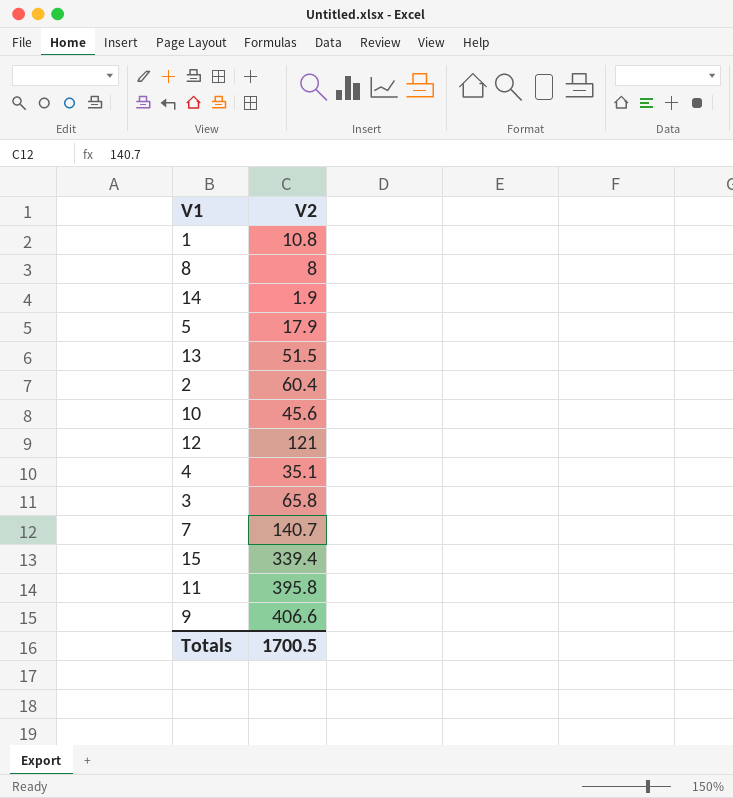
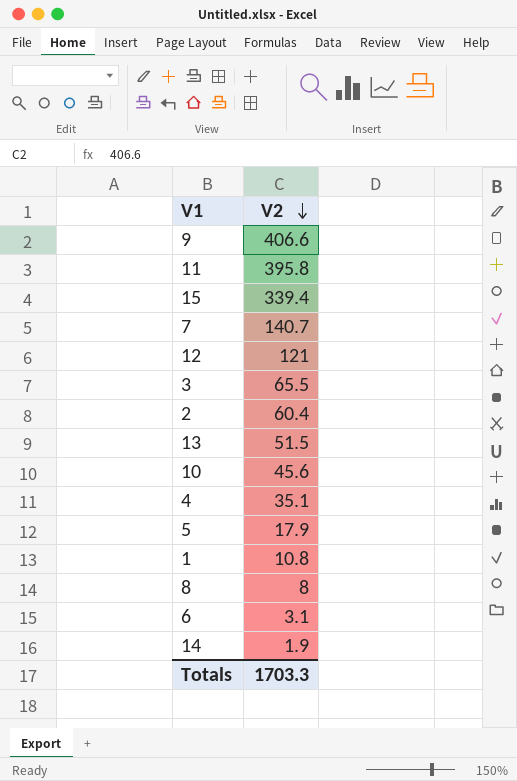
row order: none -> V2 descending
3 | V2: 65.8 -> 65.5
row 6: none -> 3.1
Totals | V2: 1700.5 -> 1703.3

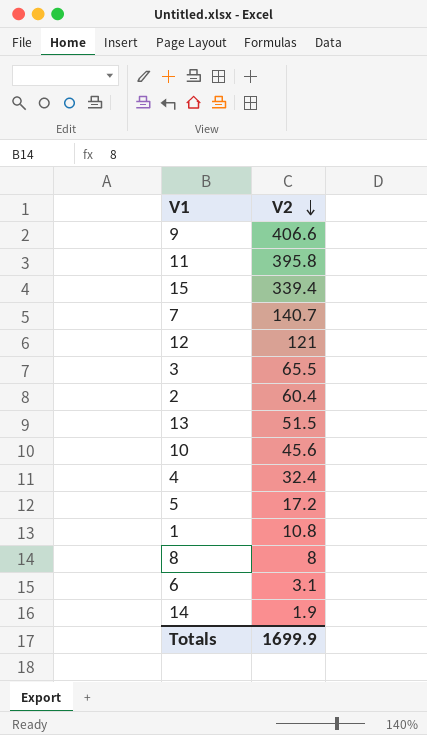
4 | V2: 35.1 -> 32.4
5 | V2: 17.9 -> 17.2
Totals | V2: 1703.3 -> 1699.9

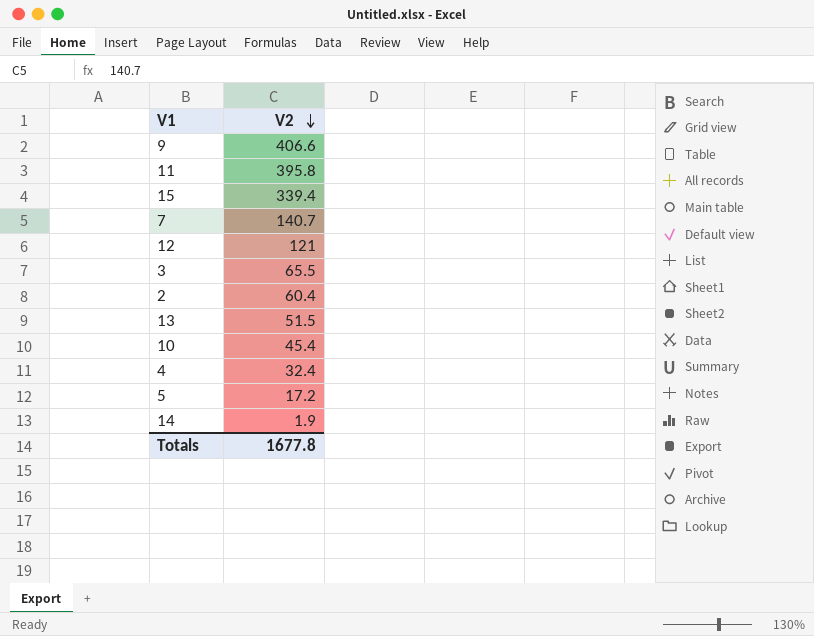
row 1: 10.8 -> none
row 8: 8 -> none
row 6: 3.1 -> none
10 | V2: 45.6 -> 45.4
Totals | V2: 1699.9 -> 1677.8

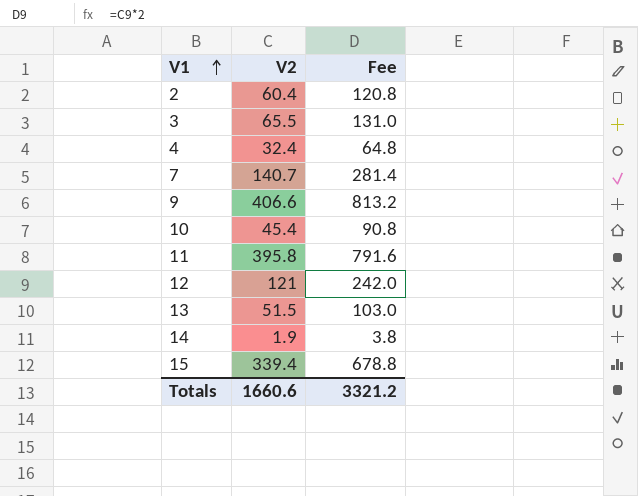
row order: V2 descending -> V1 ascending
column Fee | formula: none -> [V2] * 2
row 5: 17.2 -> none
Totals | V2: 1677.8 -> 1660.6

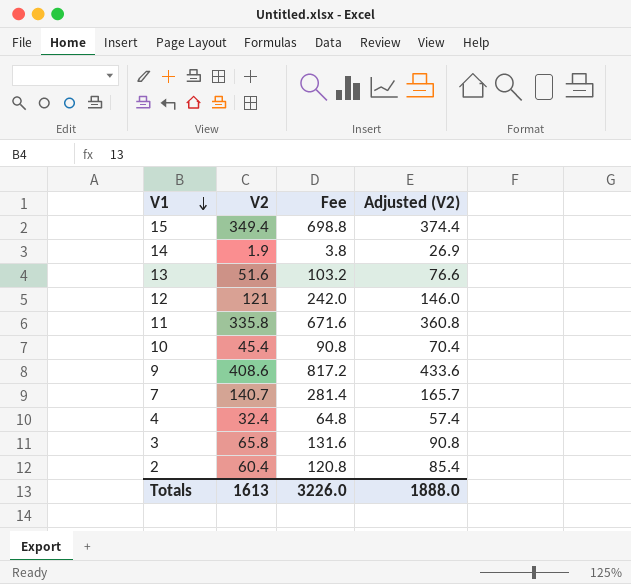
row order: V1 ascending -> V1 descending
column Adjusted (V2) | formula: none -> [V2] + 25
15 | V2: 339.4 -> 349.4
15 | Fee: 678.8 -> 698.8
13 | V2: 51.5 -> 51.6
13 | Fee: 103.0 -> 103.2
11 | V2: 395.8 -> 335.8
11 | Fee: 791.6 -> 671.6
9 | V2: 406.6 -> 408.6
9 | Fee: 813.2 -> 817.2
3 | V2: 65.5 -> 65.8
3 | Fee: 131.0 -> 131.6
Totals | V2: 1660.6 -> 1613
Totals | Fee: 3321.2 -> 3226.0

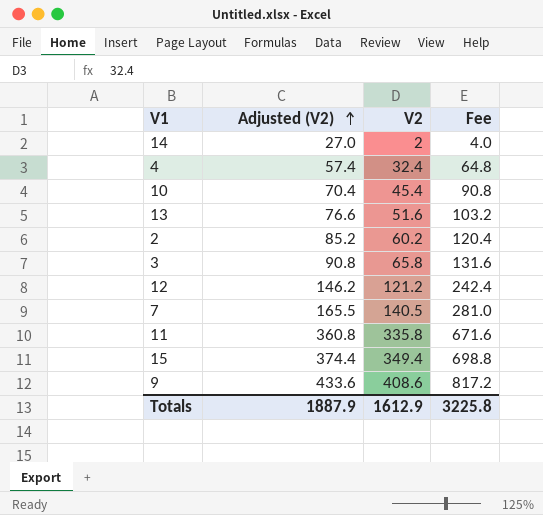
row order: V1 descending -> Adjusted (V2) ascending
column Adjusted (V2) | position: 4 -> 2
14 | Adjusted (V2): 26.9 -> 27.0
14 | V2: 1.9 -> 2
14 | Fee: 3.8 -> 4.0
2 | Adjusted (V2): 85.4 -> 85.2
2 | V2: 60.4 -> 60.2
2 | Fee: 120.8 -> 120.4
12 | Adjusted (V2): 146.0 -> 146.2
12 | V2: 121 -> 121.2
12 | Fee: 242.0 -> 242.4
7 | Adjusted (V2): 165.7 -> 165.5
7 | V2: 140.7 -> 140.5
7 | Fee: 281.4 -> 281.0
Totals | Adjusted (V2): 1888.0 -> 1887.9
Totals | V2: 1613 -> 1612.9
Totals | Fee: 3226.0 -> 3225.8

